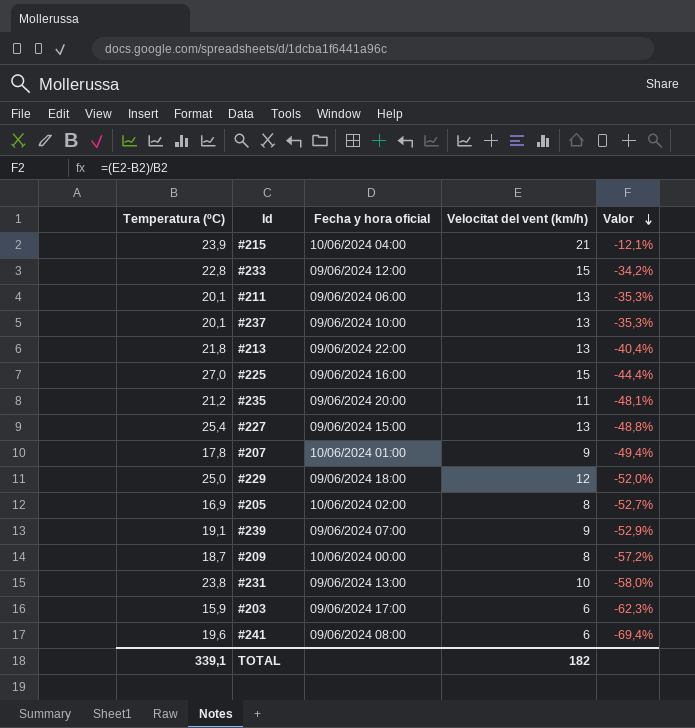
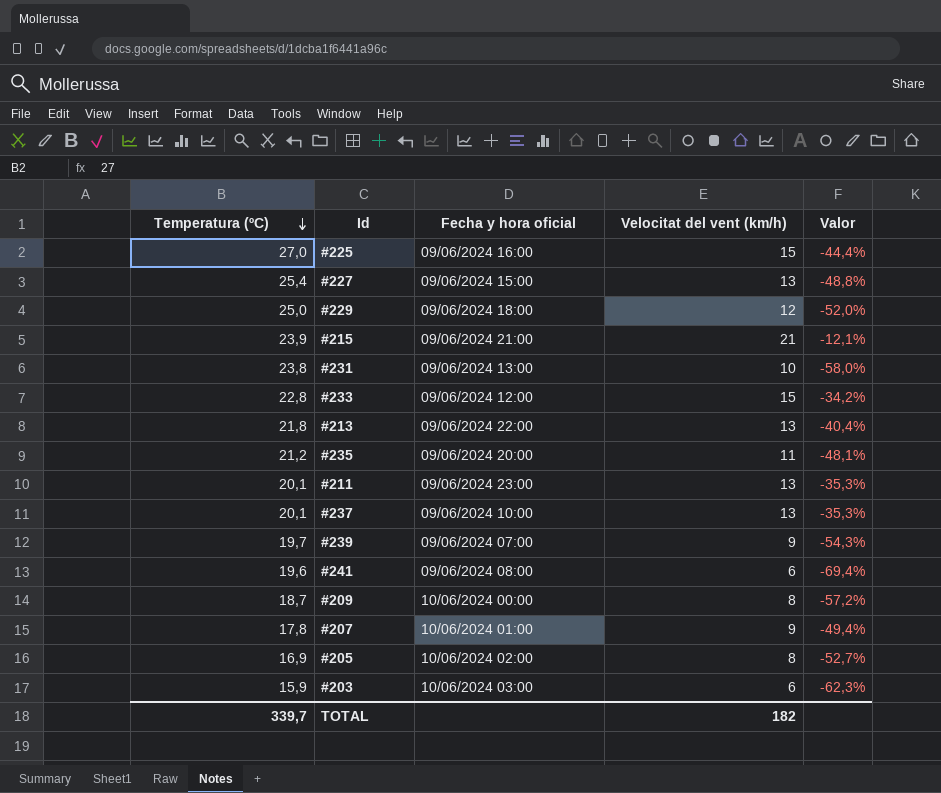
row order: Valor descending -> Temperatura (ºC) descending
#215 | Fecha y hora oficial: 10/06/2024 04:00 -> 09/06/2024 21:00
#211 | Fecha y hora oficial: 09/06/2024 06:00 -> 09/06/2024 23:00
#239 | Temperatura (ºC): 19,1 -> 19,7
#239 | Valor: -52,9% -> -54,3%
#203 | Fecha y hora oficial: 09/06/2024 17:00 -> 10/06/2024 03:00
TOTAL | Temperatura (ºC): 339,1 -> 339,7

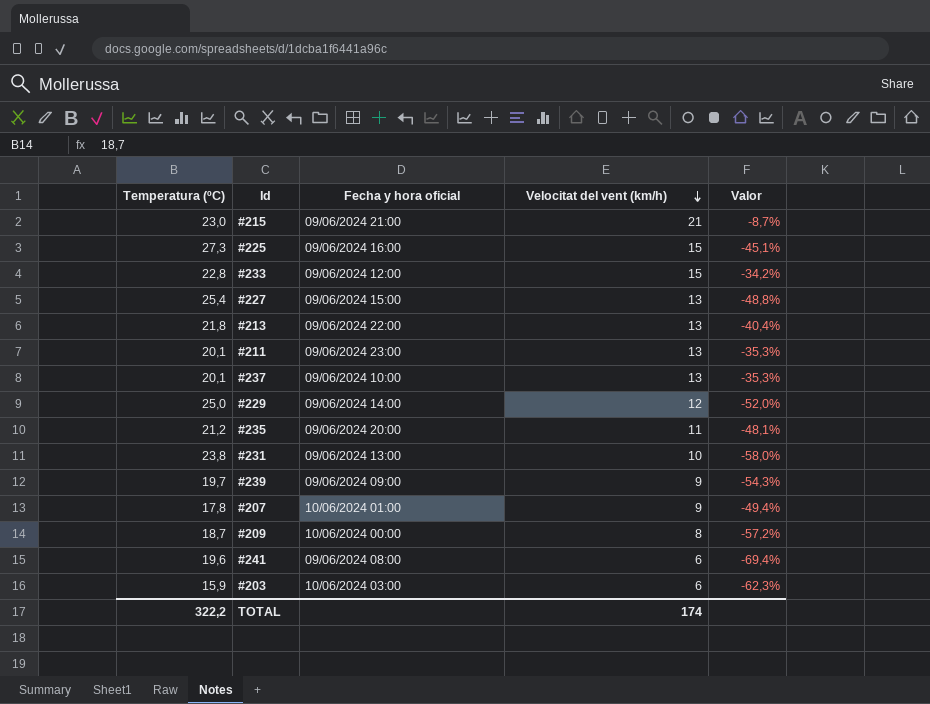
row order: Temperatura (ºC) descending -> Velocitat del vent (km/h) descending
row #205: 16,9 | 10/06/2024 02:00 | 8 | -52,7% -> none
#215 | Temperatura (ºC): 23,9 -> 23,0
#215 | Valor: -12,1% -> -8,7%
#225 | Temperatura (ºC): 27,0 -> 27,3
#225 | Valor: -44,4% -> -45,1%
#229 | Fecha y hora oficial: 09/06/2024 18:00 -> 09/06/2024 14:00
#239 | Fecha y hora oficial: 09/06/2024 07:00 -> 09/06/2024 09:00
TOTAL | Temperatura (ºC): 339,7 -> 322,2
TOTAL | Velocitat del vent (km/h): 182 -> 174

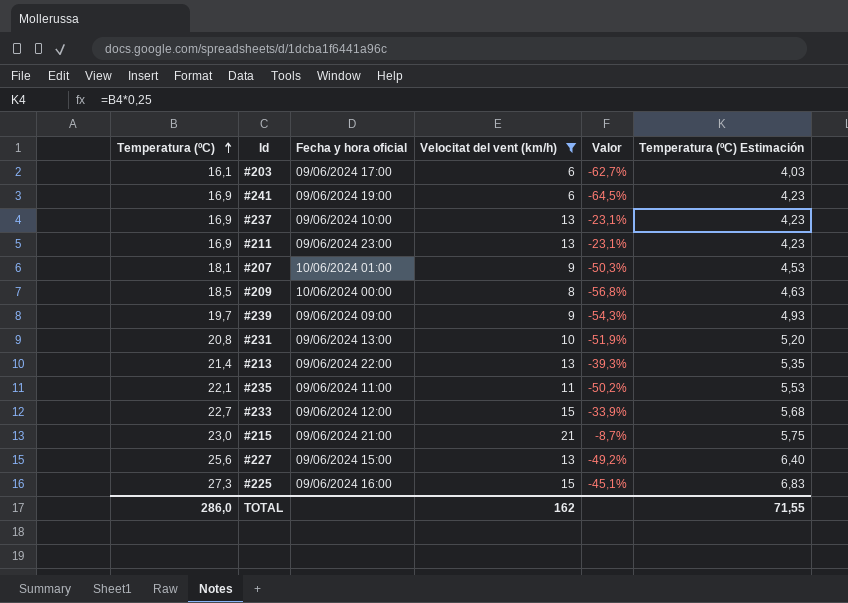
filter: none -> Velocitat del vent (km/h) != 12
row order: Velocitat del vent (km/h) descending -> Temperatura (ºC) ascending
column Temperatura (ºC) Estimación | formula: none -> [Temperatura (ºC)] * 0,25
#203 | Temperatura (ºC): 15,9 -> 16,1
#203 | Fecha y hora oficial: 10/06/2024 03:00 -> 09/06/2024 17:00
#203 | Valor: -62,3% -> -62,7%
#241 | Temperatura (ºC): 19,6 -> 16,9
#241 | Fecha y hora oficial: 09/06/2024 08:00 -> 09/06/2024 19:00
#241 | Valor: -69,4% -> -64,5%
#237 | Temperatura (ºC): 20,1 -> 16,9
#237 | Valor: -35,3% -> -23,1%
#211 | Temperatura (ºC): 20,1 -> 16,9
#211 | Valor: -35,3% -> -23,1%
#207 | Temperatura (ºC): 17,8 -> 18,1
#207 | Valor: -49,4% -> -50,3%
#209 | Temperatura (ºC): 18,7 -> 18,5
#209 | Valor: -57,2% -> -56,8%
#231 | Temperatura (ºC): 23,8 -> 20,8
#231 | Valor: -58,0% -> -51,9%
#213 | Temperatura (ºC): 21,8 -> 21,4
#213 | Valor: -40,4% -> -39,3%
#235 | Temperatura (ºC): 21,2 -> 22,1
#235 | Fecha y hora oficial: 09/06/2024 20:00 -> 09/06/2024 11:00
#235 | Valor: -48,1% -> -50,2%
#233 | Temperatura (ºC): 22,8 -> 22,7
#233 | Valor: -34,2% -> -33,9%
#227 | Temperatura (ºC): 25,4 -> 25,6
#227 | Valor: -48,8% -> -49,2%
TOTAL | Temperatura (ºC): 322,2 -> 286,0
TOTAL | Velocitat del vent (km/h): 174 -> 162

